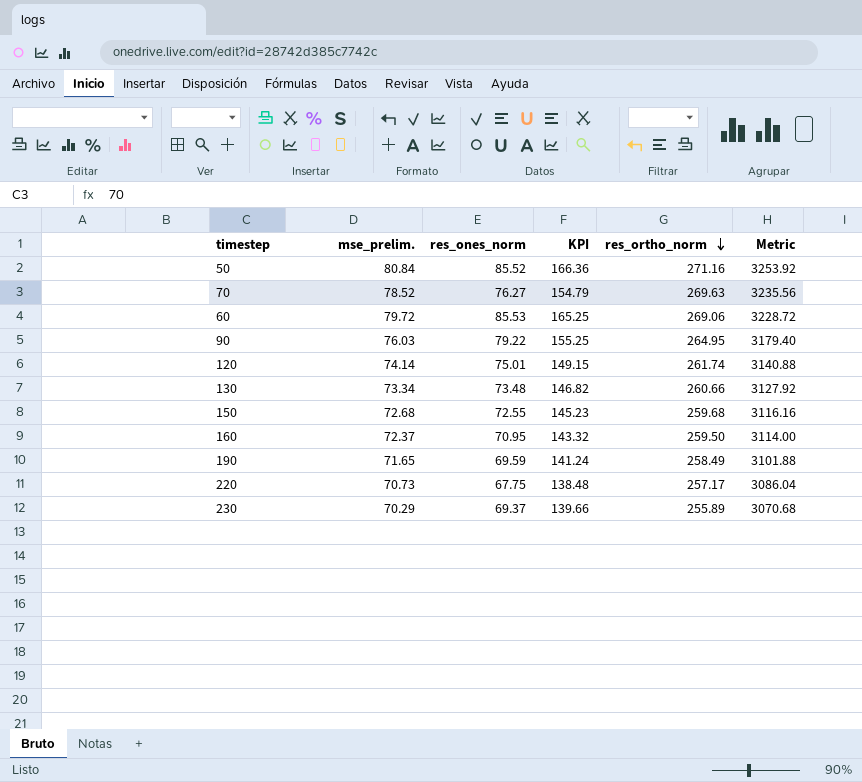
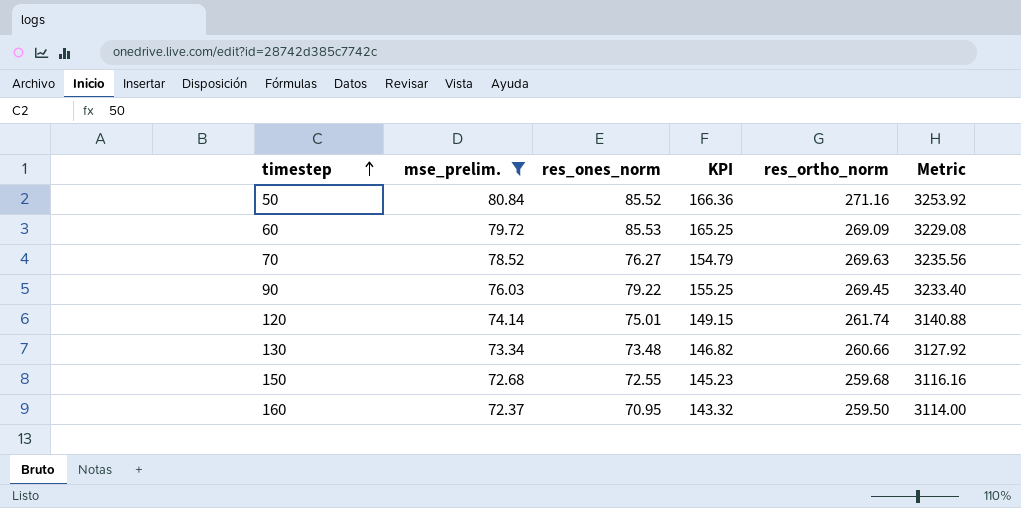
filter: none -> mse_prelim. >= 72.37
row order: res_ortho_norm descending -> timestep ascending
60 | res_ortho_norm: 269.06 -> 269.09
60 | Metric: 3228.72 -> 3229.08
90 | res_ortho_norm: 264.95 -> 269.45
90 | Metric: 3179.40 -> 3233.40

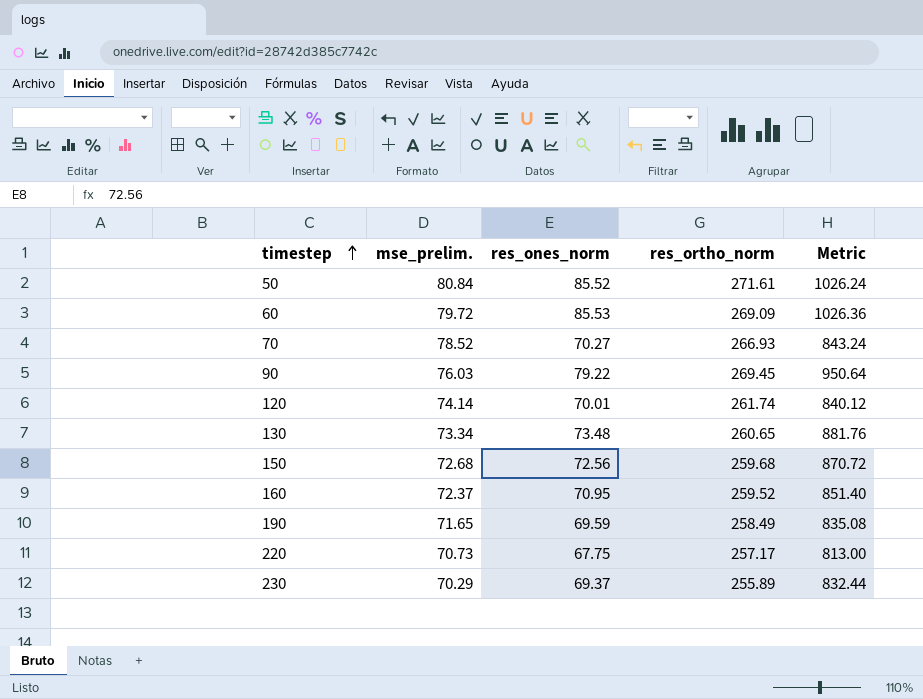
filter: mse_prelim. >= 72.37 -> none
column KPI | formula: [mse_prelim.] + [res_ones_norm] -> none
column Metric | formula: [res_ortho_norm] * 12 -> [res_ones_norm] * 12
50 | res_ortho_norm: 271.16 -> 271.61
70 | res_ones_norm: 76.27 -> 70.27
70 | res_ortho_norm: 269.63 -> 266.93
120 | res_ones_norm: 75.01 -> 70.01
130 | res_ortho_norm: 260.66 -> 260.65
150 | res_ones_norm: 72.55 -> 72.56
160 | res_ortho_norm: 259.50 -> 259.52

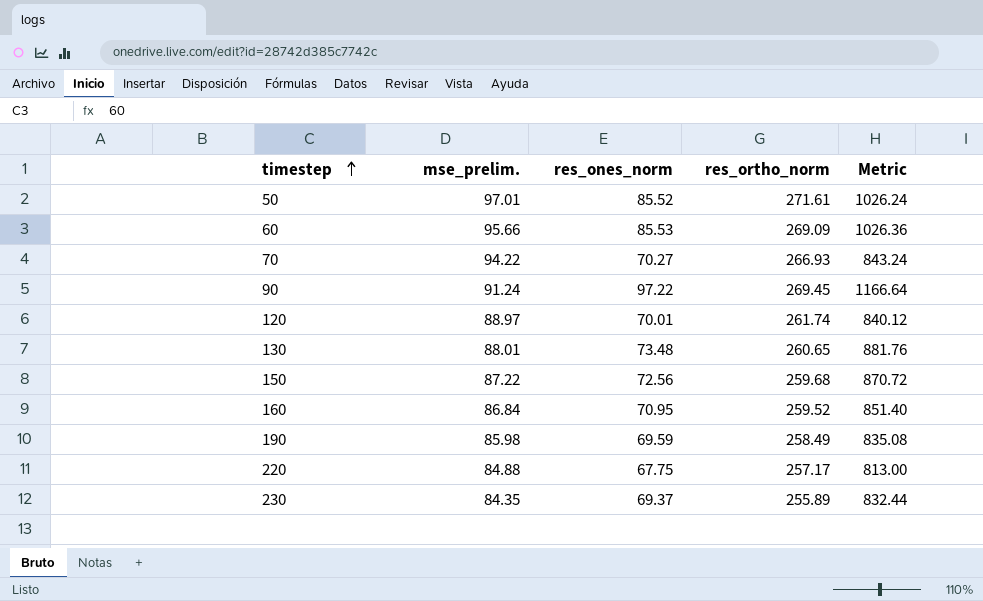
50 | mse_prelim.: 80.84 -> 97.01
60 | mse_prelim.: 79.72 -> 95.66
70 | mse_prelim.: 78.52 -> 94.22
90 | mse_prelim.: 76.03 -> 91.24
90 | res_ones_norm: 79.22 -> 97.22
90 | Metric: 950.64 -> 1166.64
120 | mse_prelim.: 74.14 -> 88.97
130 | mse_prelim.: 73.34 -> 88.01
150 | mse_prelim.: 72.68 -> 87.22
160 | mse_prelim.: 72.37 -> 86.84
190 | mse_prelim.: 71.65 -> 85.98
220 | mse_prelim.: 70.73 -> 84.88
230 | mse_prelim.: 70.29 -> 84.35

